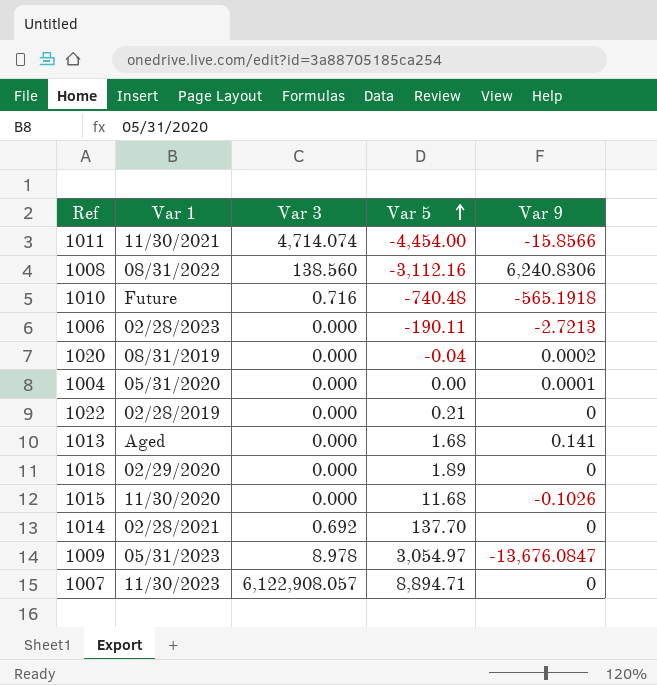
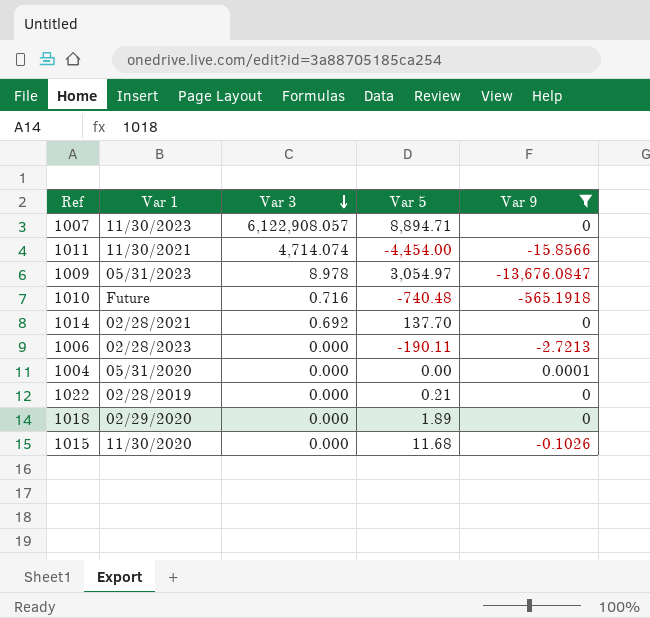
filter: none -> Var 9 <= 0.0001
row order: Var 5 ascending -> Var 3 descending

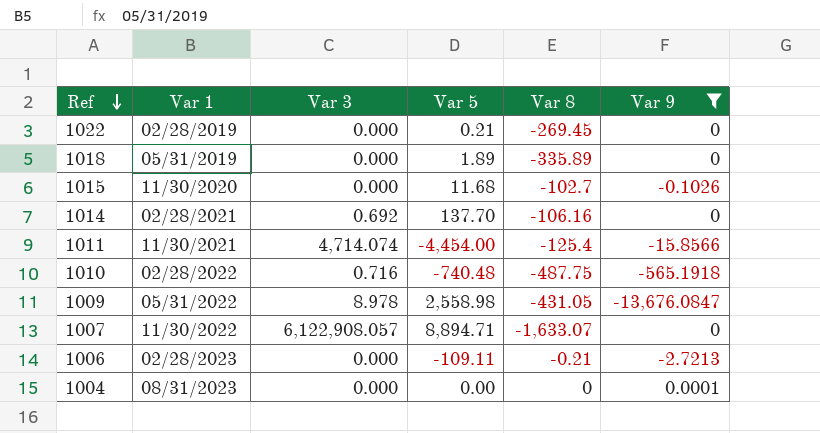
row order: Var 3 descending -> Ref descending
column Var 8 | position: none -> 5
1018 | Var 1: 02/29/2020 -> 05/31/2019
1010 | Var 1: Future -> 02/28/2022
1009 | Var 1: 05/31/2023 -> 05/31/2022
1009 | Var 5: 3,054.97 -> 2,558.98
1007 | Var 1: 11/30/2023 -> 11/30/2022
1006 | Var 5: -190.11 -> -109.11
1004 | Var 1: 05/31/2020 -> 08/31/2023

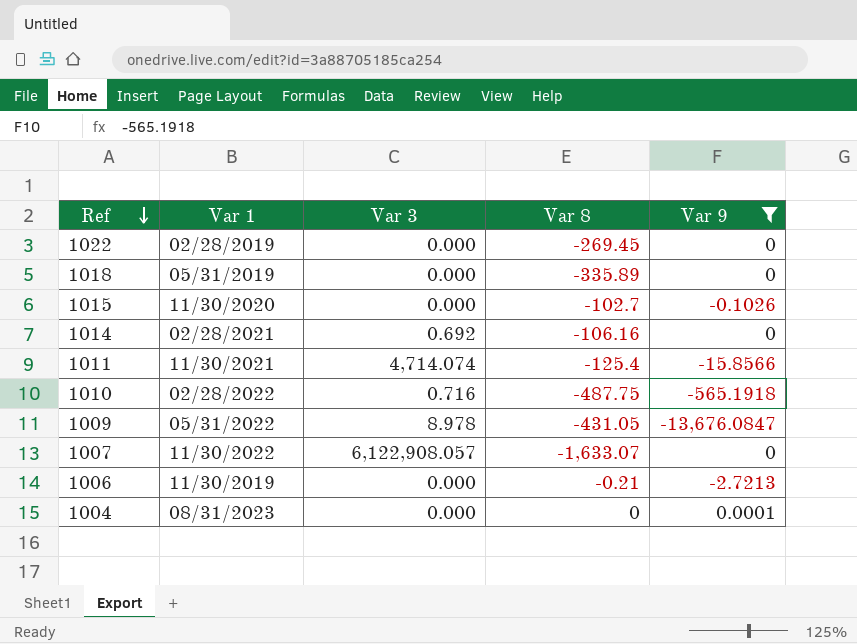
column Var 5 | position: 4 -> none
1006 | Var 1: 02/28/2023 -> 11/30/2019

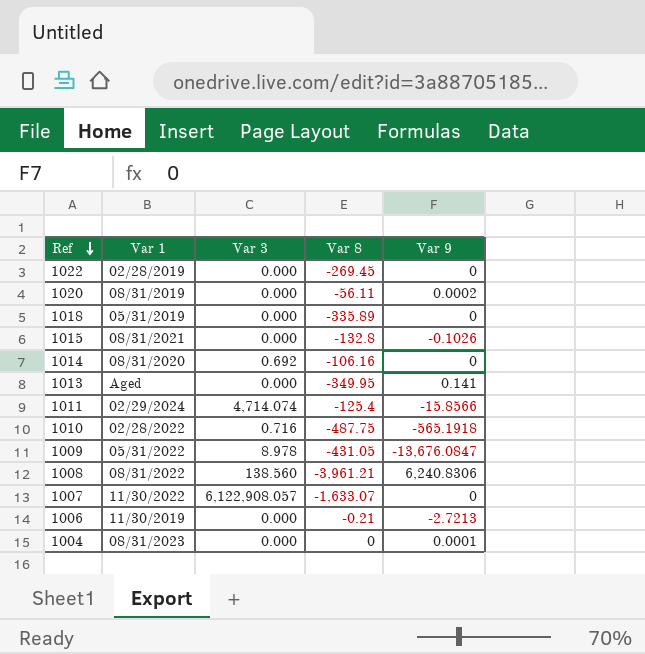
filter: Var 9 <= 0.0001 -> none
1015 | Var 1: 11/30/2020 -> 08/31/2021
1015 | Var 8: -102.7 -> -132.8
1014 | Var 1: 02/28/2021 -> 08/31/2020
1011 | Var 1: 11/30/2021 -> 02/29/2024

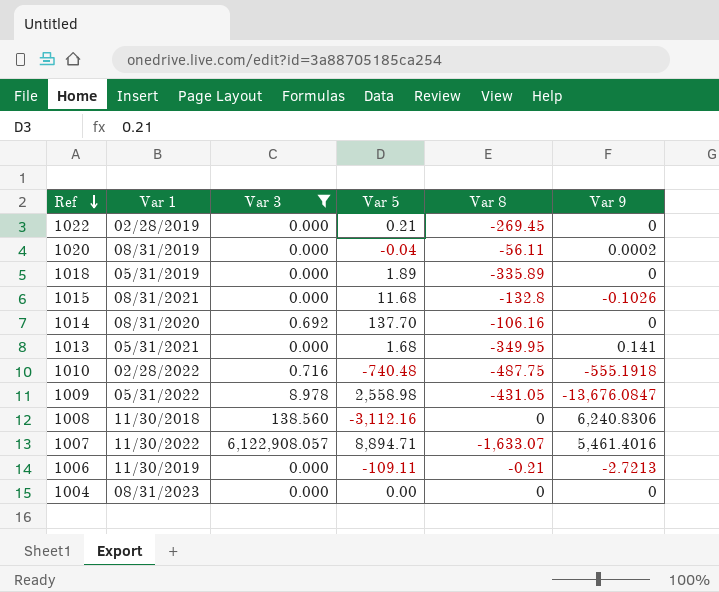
filter: none -> Var 3 != 4,714.074
column Var 5 | position: none -> 4
1013 | Var 1: Aged -> 05/31/2021
1010 | Var 9: -565.1918 -> -555.1918
1008 | Var 1: 08/31/2022 -> 11/30/2018
1008 | Var 8: -3,961.21 -> 0
1007 | Var 9: 0 -> 5,461.4016
1004 | Var 9: 0.0001 -> 0

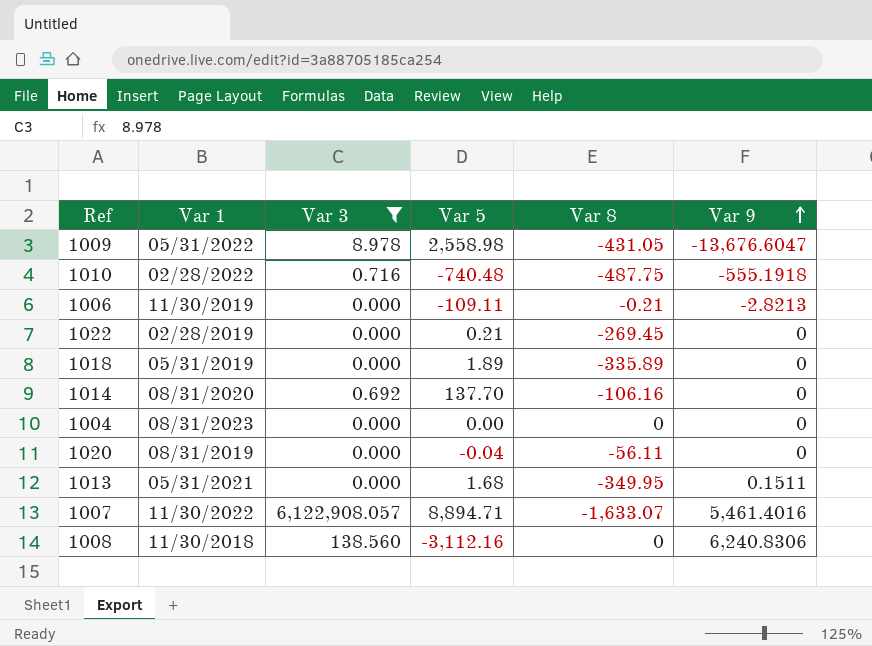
row order: Ref descending -> Var 9 ascending
row 1015: 08/31/2021 | 0.000 | 11.68 | -132.8 | -0.1026 -> none
1009 | Var 9: -13,676.0847 -> -13,676.6047
1006 | Var 9: -2.7213 -> -2.8213
1020 | Var 9: 0.0002 -> 0
1013 | Var 9: 0.141 -> 0.1511

